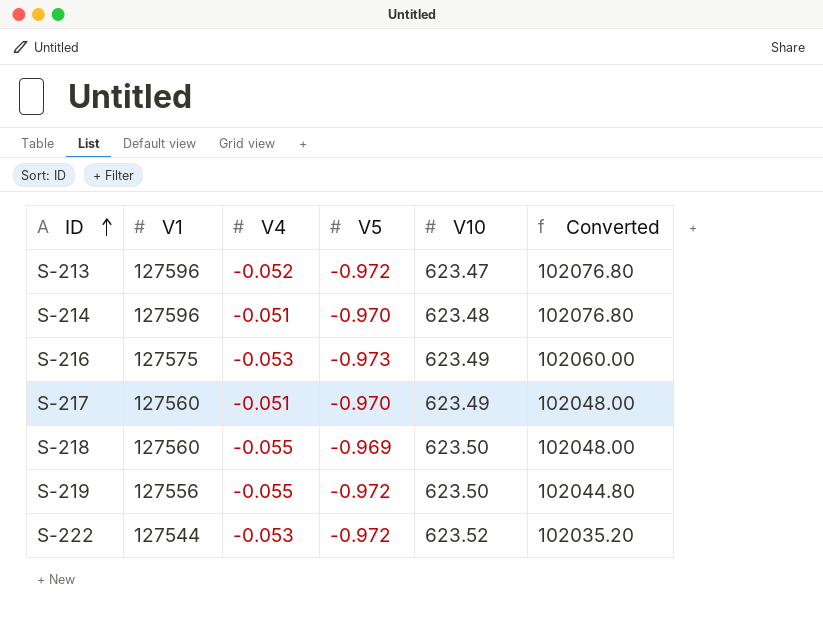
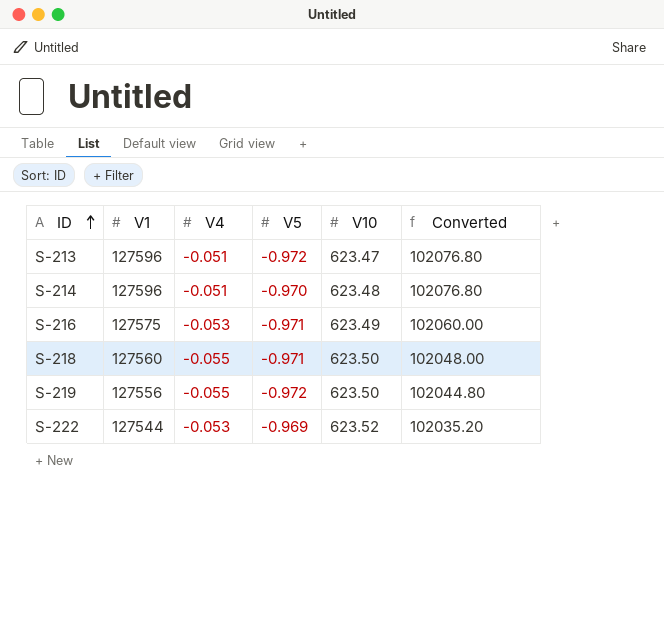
row S-217: 127560 | -0.051 | -0.970 | 623.49 | 102048.00 -> none
S-213 | V4: -0.052 -> -0.051
S-216 | V5: -0.973 -> -0.971
S-218 | V5: -0.969 -> -0.971
S-222 | V5: -0.972 -> -0.969

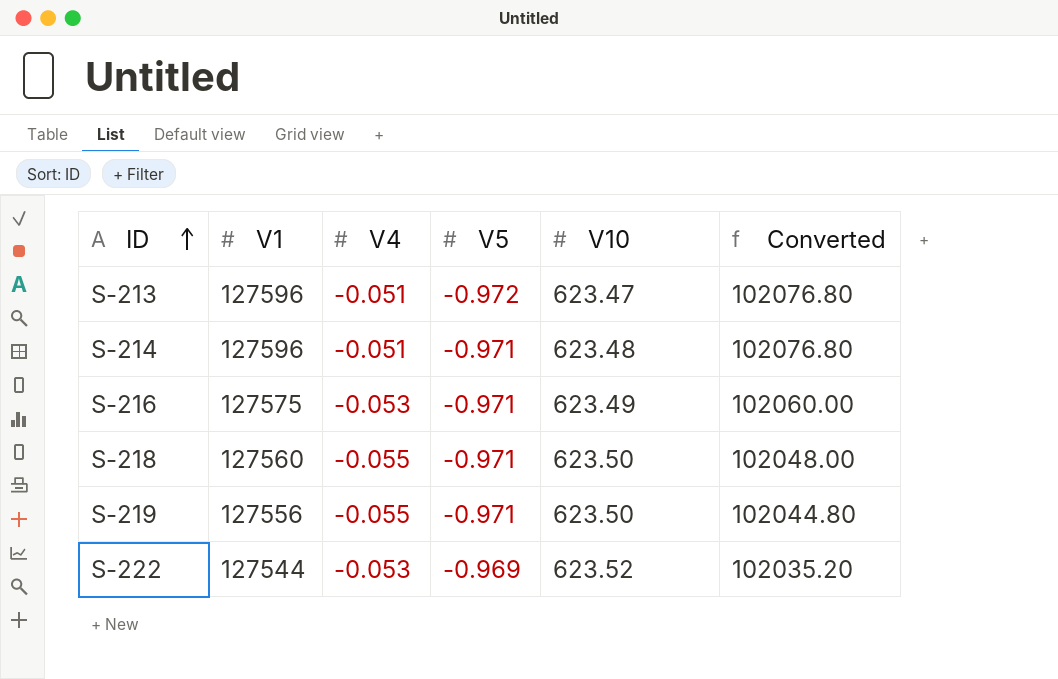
S-214 | V5: -0.970 -> -0.971
S-219 | V5: -0.972 -> -0.971

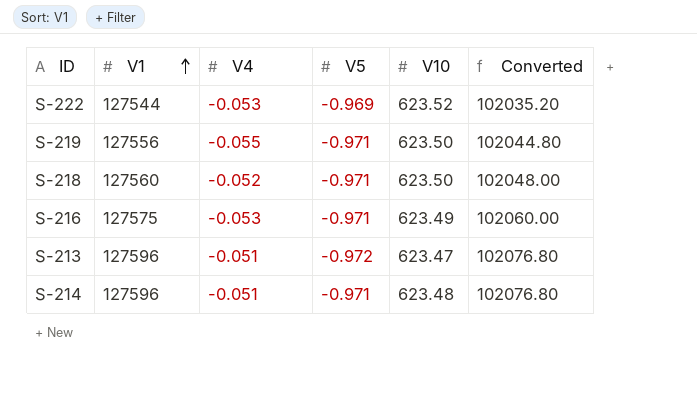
row order: ID ascending -> V1 ascending
S-218 | V4: -0.055 -> -0.052

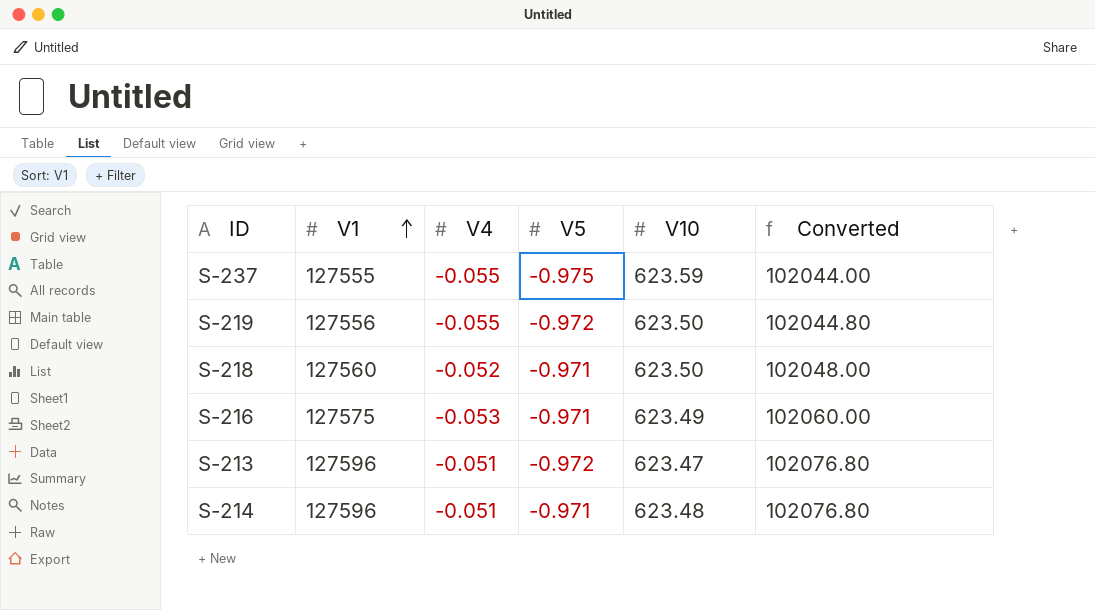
row S-222: 127544 | -0.053 | -0.969 | 623.52 | 102035.20 -> none
row S-237: none -> 127555 | -0.055 | -0.975 | 623.59 | 102044.00
S-219 | V5: -0.971 -> -0.972

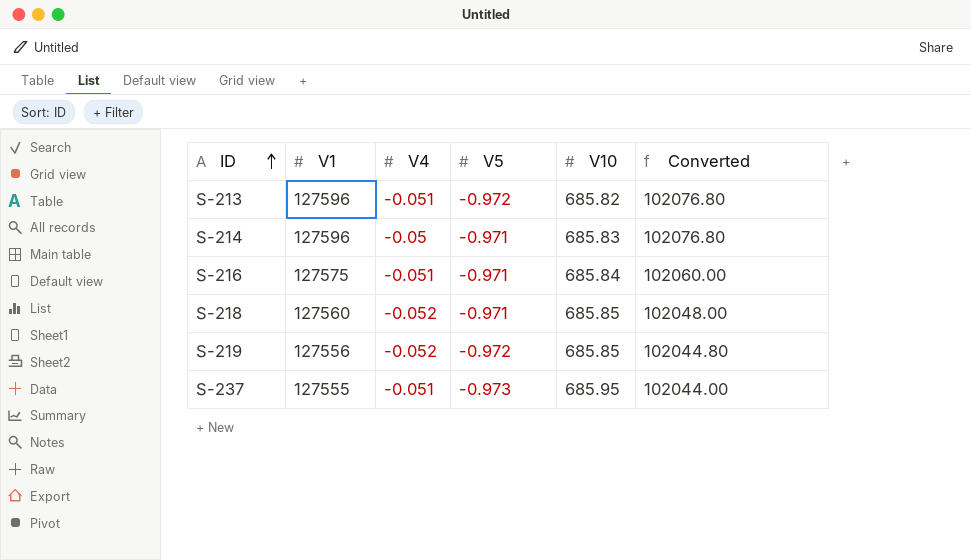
row order: V1 ascending -> ID ascending
S-213 | V10: 623.47 -> 685.82
S-214 | V4: -0.051 -> -0.05
S-214 | V10: 623.48 -> 685.83
S-216 | V4: -0.053 -> -0.051
S-216 | V10: 623.49 -> 685.84
S-218 | V10: 623.50 -> 685.85
S-219 | V4: -0.055 -> -0.052
S-219 | V10: 623.50 -> 685.85
S-237 | V4: -0.055 -> -0.051
S-237 | V5: -0.975 -> -0.973
S-237 | V10: 623.59 -> 685.95

